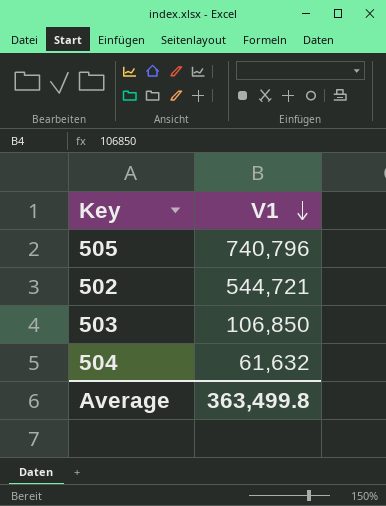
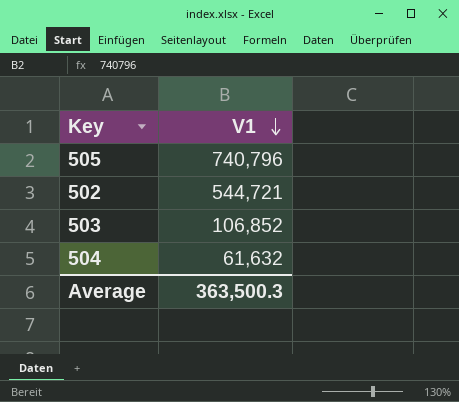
503 | V1: 106,850 -> 106,852
Average | V1: 363,499.8 -> 363,500.3

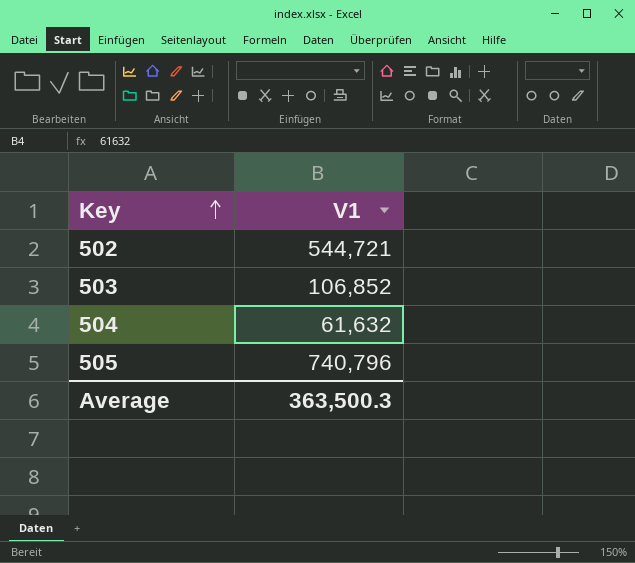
row order: V1 descending -> Key ascending

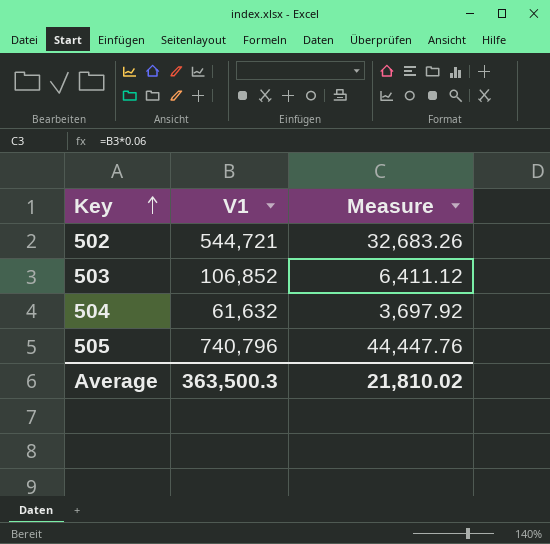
column Measure | formula: none -> [V1] * 0.06

